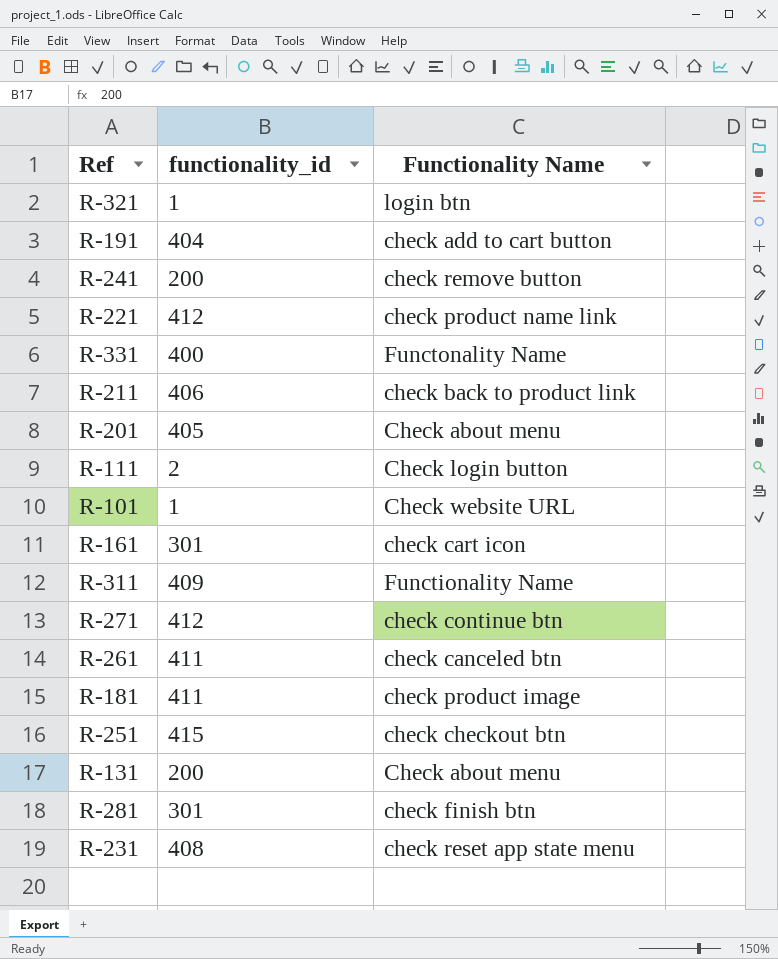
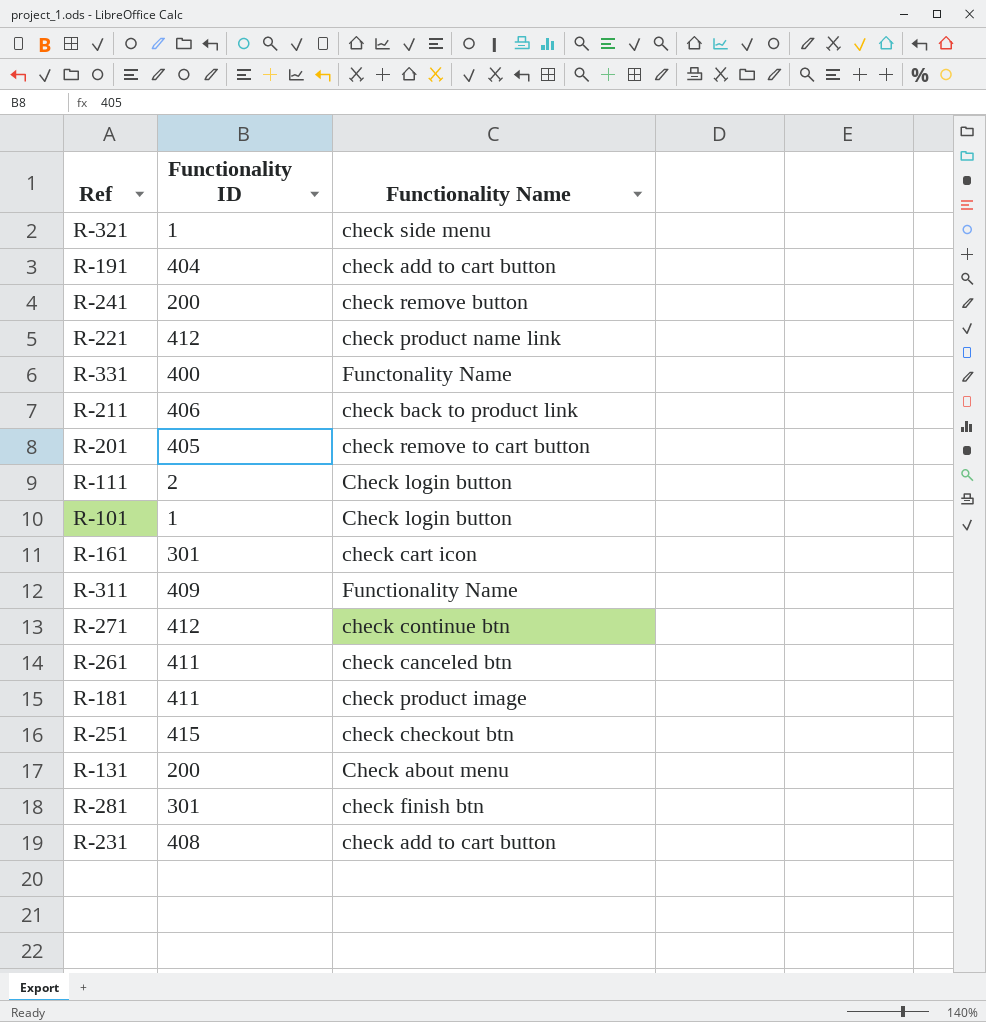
column name: functionality_id -> Functionality ID
R-321 | Functionality Name: login btn -> check side menu
R-201 | Functionality Name: Check about menu -> check remove to cart button
R-101 | Functionality Name: Check website URL -> Check login button
R-231 | Functionality Name: check reset app state menu -> check add to cart button

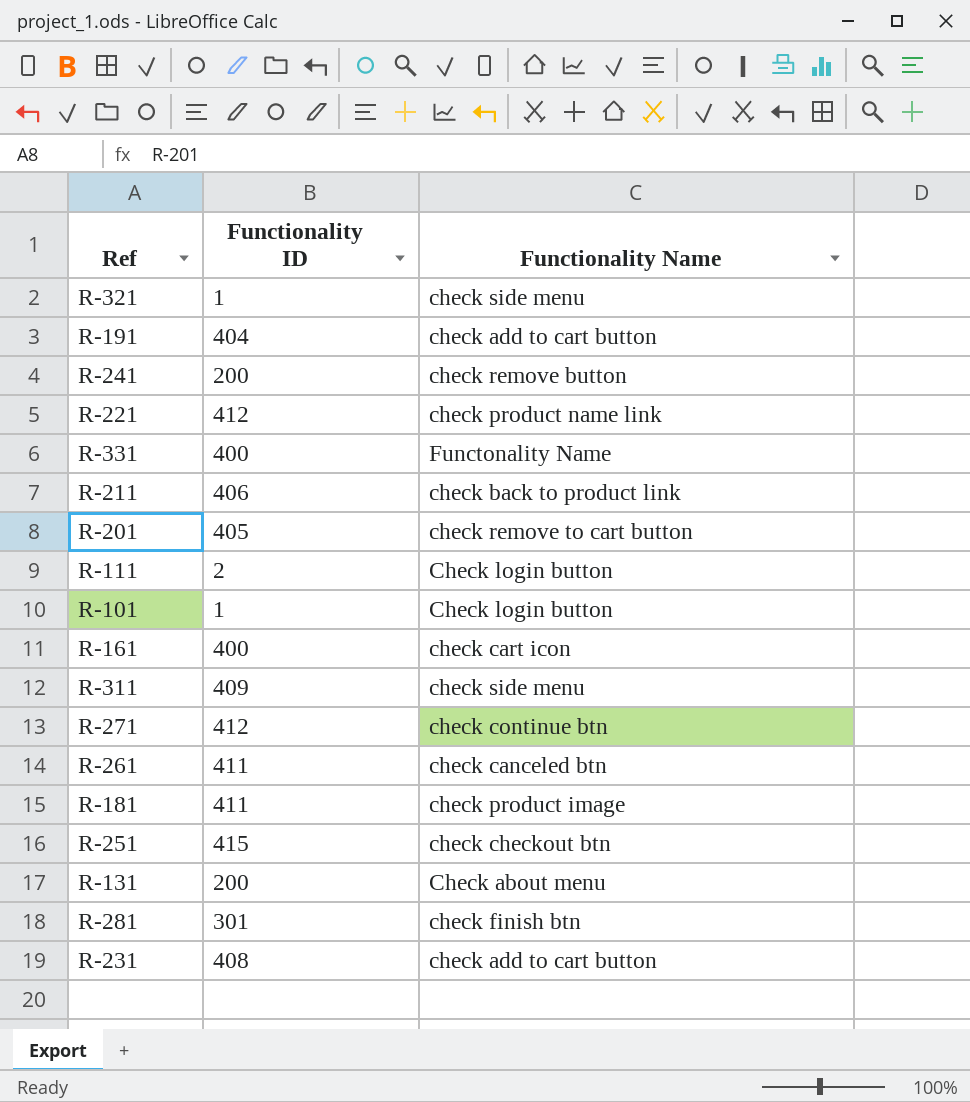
R-161 | Functionality ID: 301 -> 400
R-311 | Functionality Name: Functionality Name -> check side menu

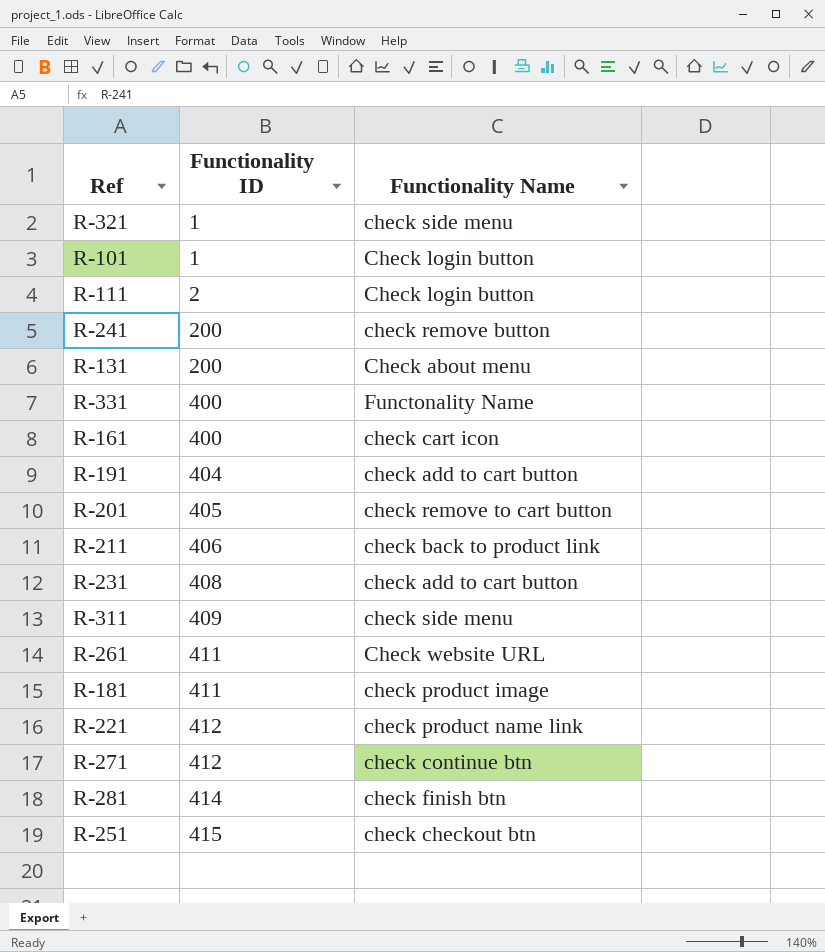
row order: none -> Functionality ID ascending
R-261 | Functionality Name: check canceled btn -> Check website URL
R-281 | Functionality ID: 301 -> 414

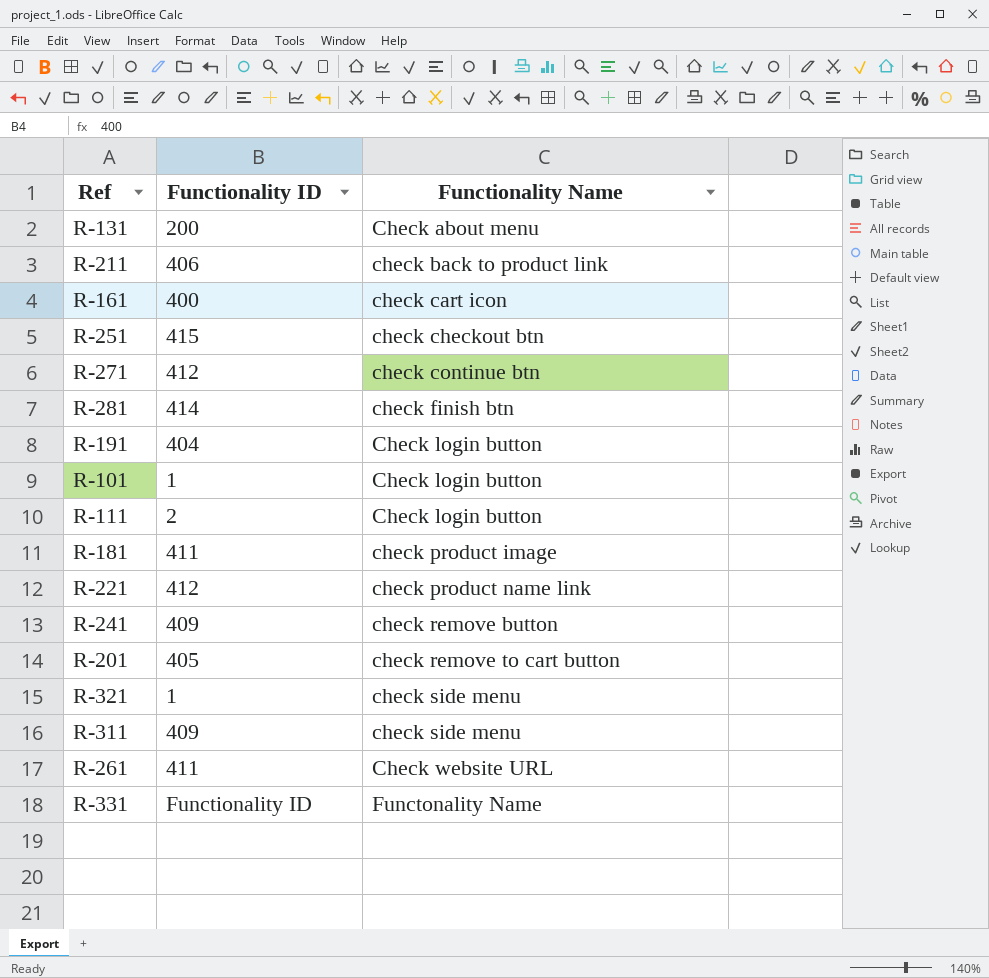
row order: Functionality ID ascending -> Functionality Name ascending
row R-231: 408 | check add to cart button -> none
R-191 | Functionality Name: check add to cart button -> Check login button
R-241 | Functionality ID: 200 -> 409
R-331 | Functionality ID: 400 -> Functionality ID

